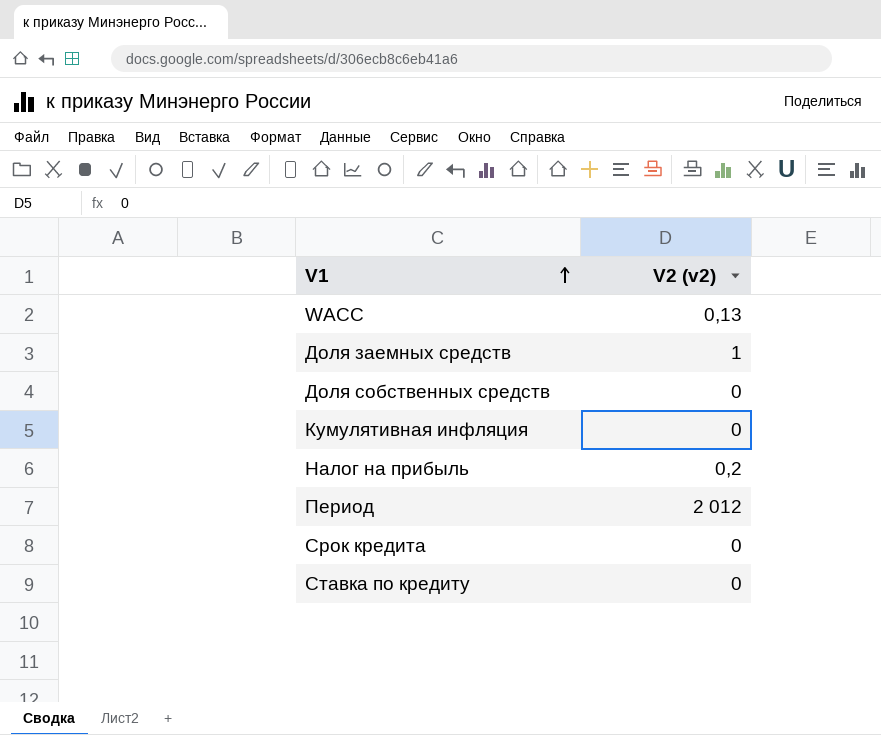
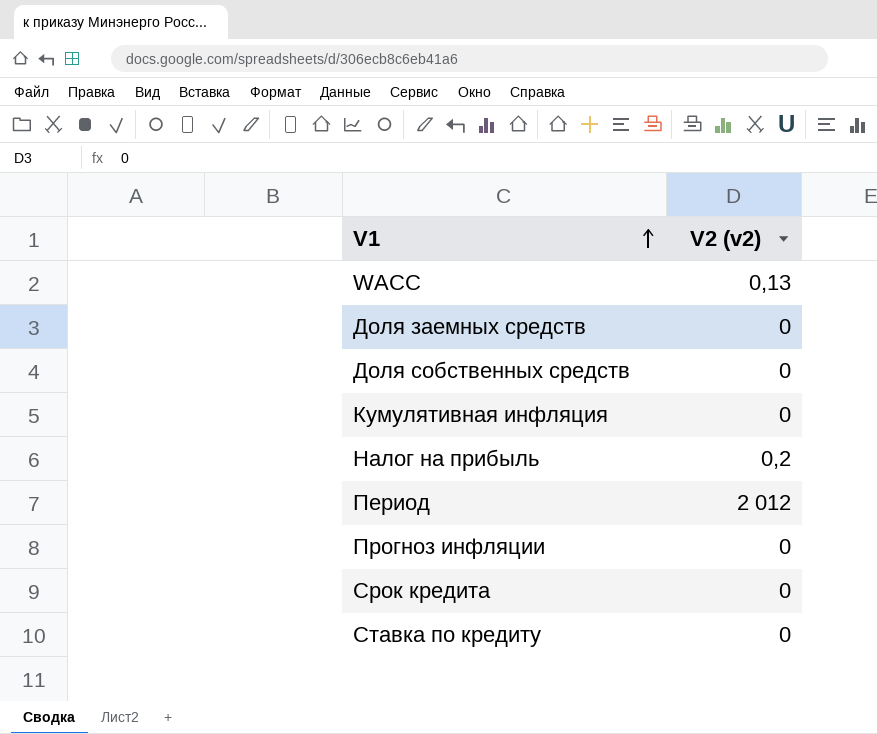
Доля заемных средств | V2 (v2): 1 -> 0
row Прогноз инфляции: none -> 0

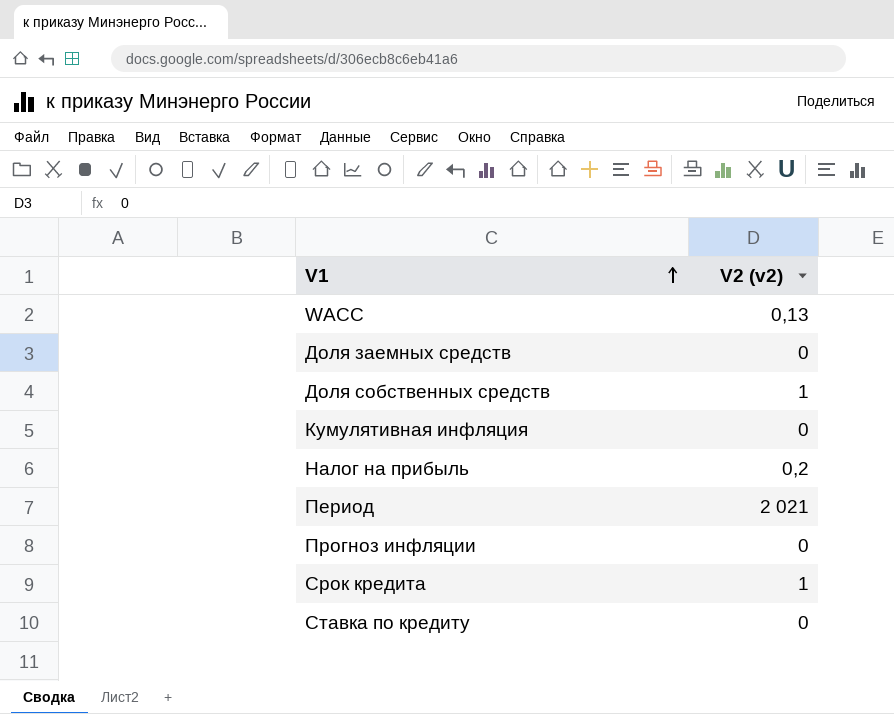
Доля собственных средств | V2 (v2): 0 -> 1
Период | V2 (v2): 2 012 -> 2 021
Срок кредита | V2 (v2): 0 -> 1

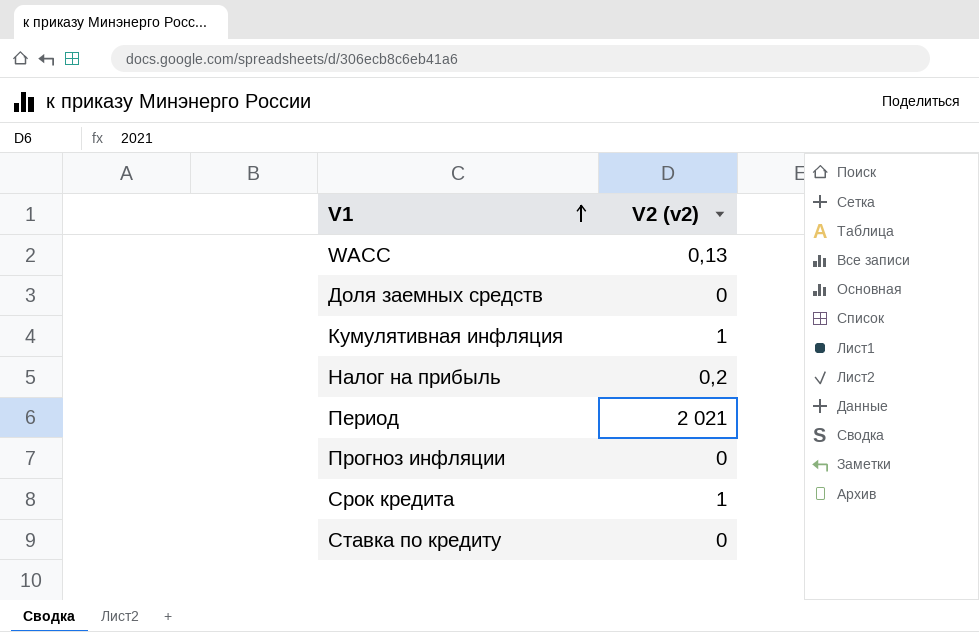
row Доля собственных средств: 1 -> none
Кумулятивная инфляция | V2 (v2): 0 -> 1

